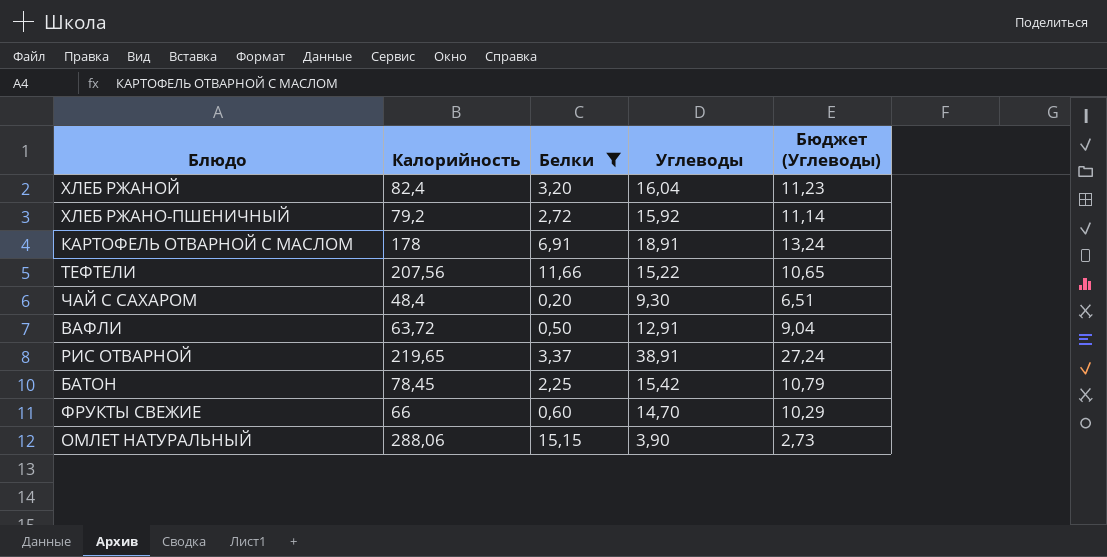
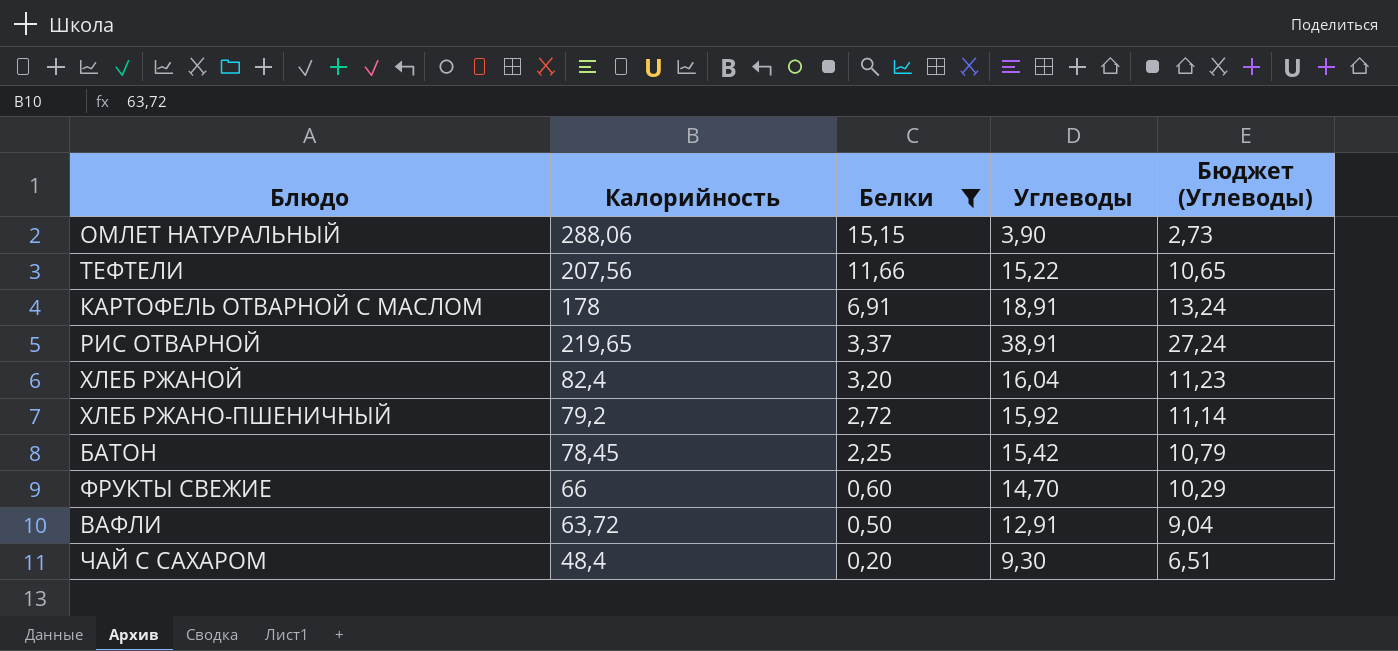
row order: none -> Белки descending

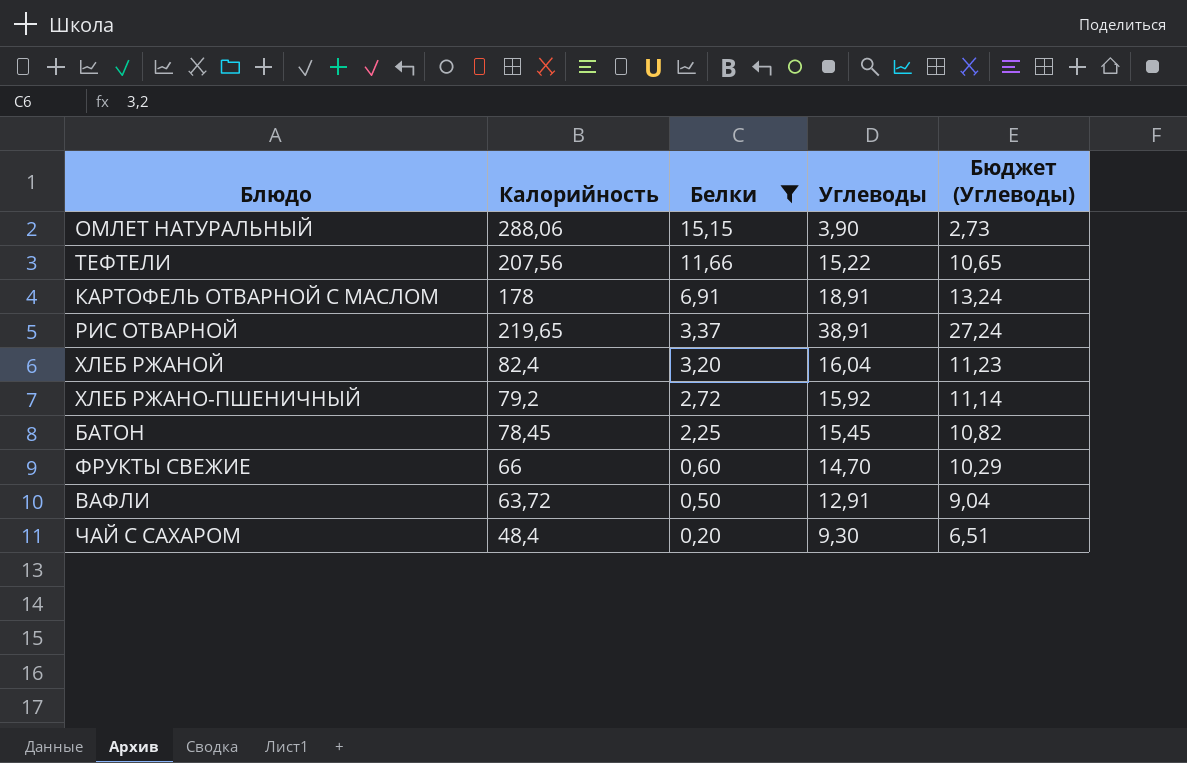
БАТОН | Углеводы: 15,42 -> 15,45
БАТОН | Бюджет (Углеводы): 10,79 -> 10,82

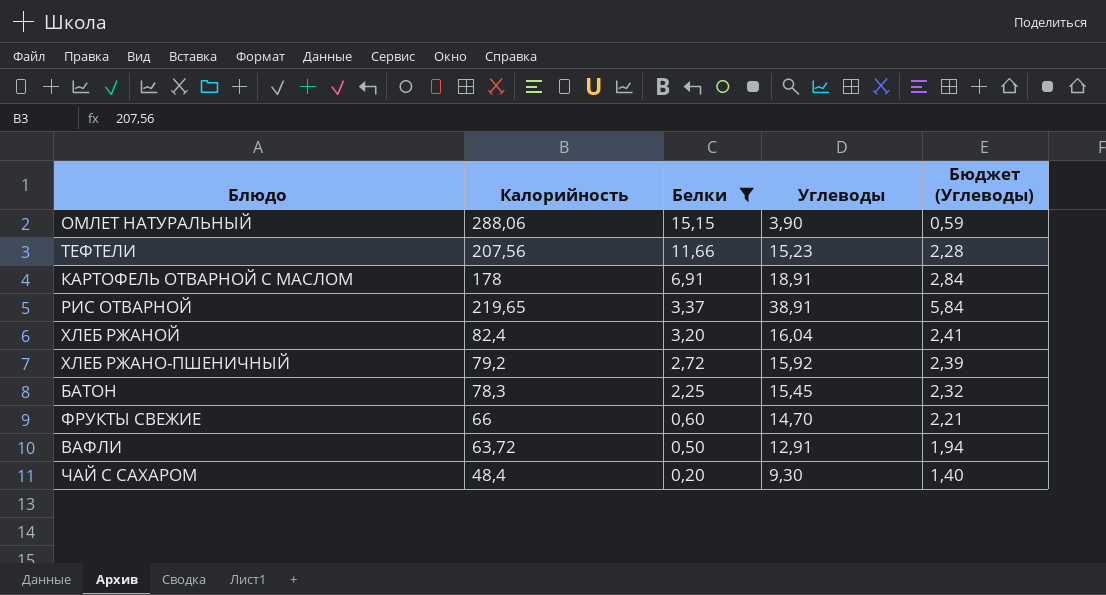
column Бюджет (Углеводы) | formula: [Углеводы] * 0,7 -> [Углеводы] * 0,15
ТЕФТЕЛИ | Углеводы: 15,22 -> 15,23
БАТОН | Калорийность: 78,45 -> 78,3

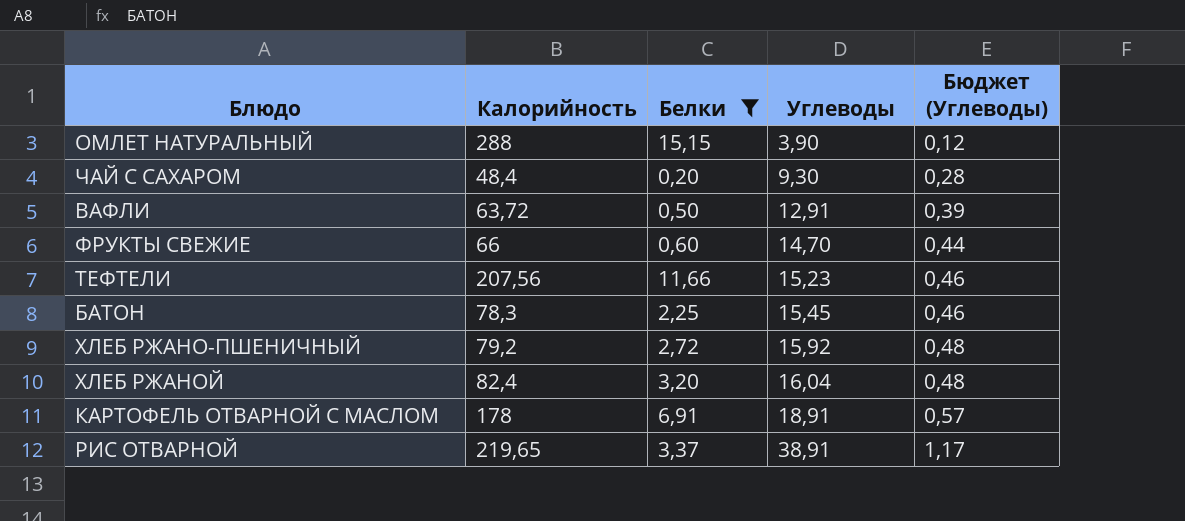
row order: Белки descending -> Углеводы ascending
column Бюджет (Углеводы) | formula: [Углеводы] * 0,15 -> [Углеводы] * 0,03
ОМЛЕТ НАТУРАЛЬНЫЙ | Калорийность: 288,06 -> 288

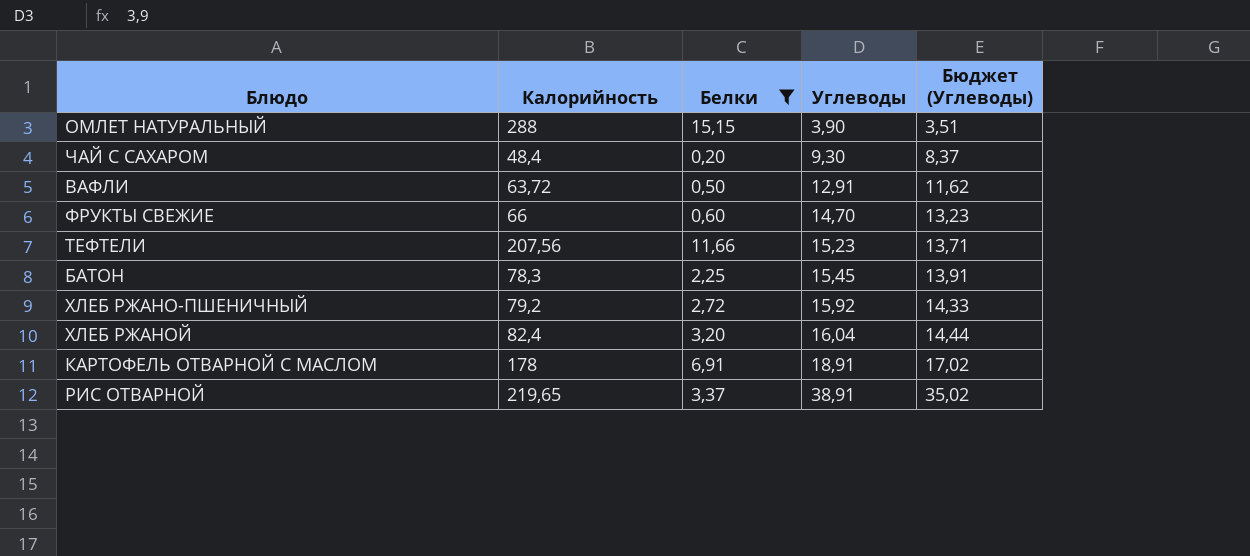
column Бюджет (Углеводы) | formula: [Углеводы] * 0,03 -> [Углеводы] * 0,9

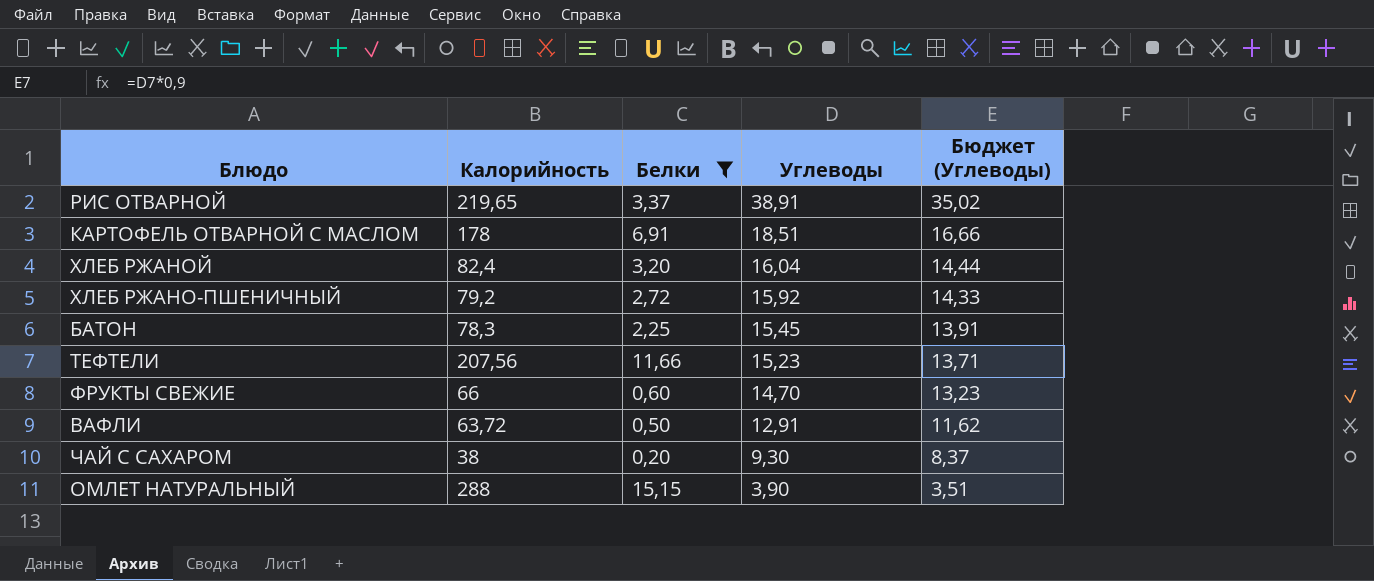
row order: Углеводы ascending -> Углеводы descending
КАРТОФЕЛЬ ОТВАРНОЙ С МАСЛОМ | Углеводы: 18,91 -> 18,51
КАРТОФЕЛЬ ОТВАРНОЙ С МАСЛОМ | Бюджет (Углеводы): 17,02 -> 16,66
ЧАЙ С САХАРОМ | Калорийность: 48,4 -> 38

